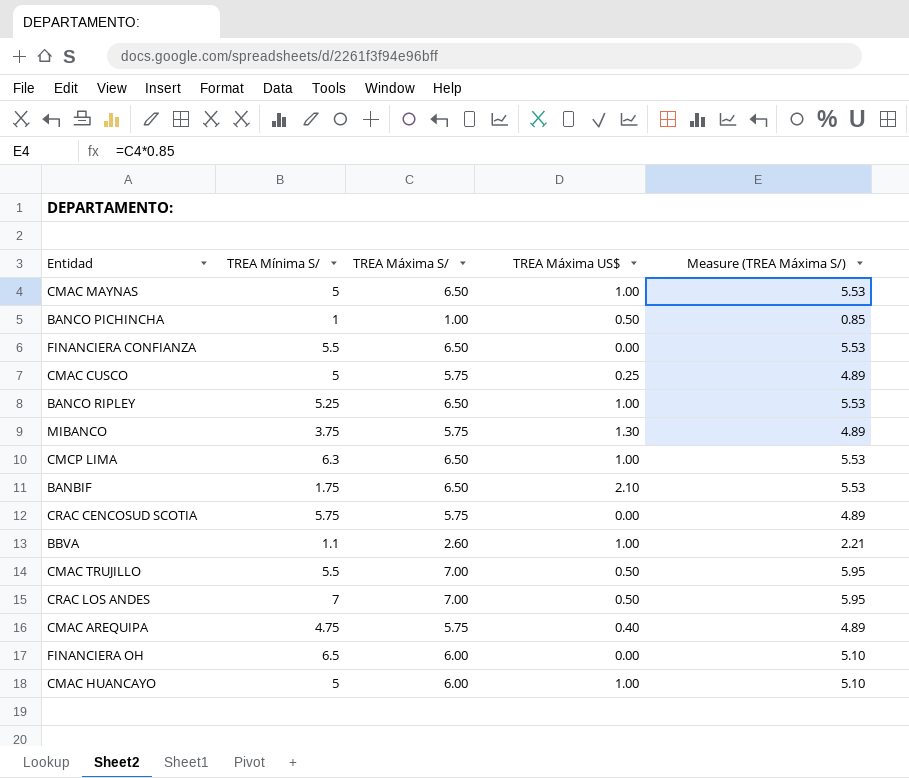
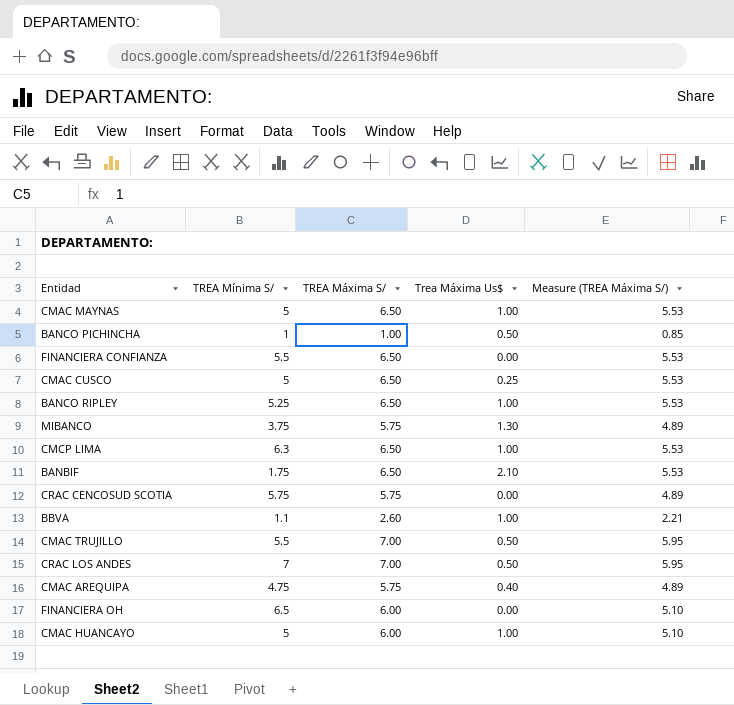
column name: TREA Máxima US$ -> Trea Máxima Us$
CMAC CUSCO | TREA Máxima S/: 5.75 -> 6.50
CMAC CUSCO | Measure (TREA Máxima S/): 4.89 -> 5.53

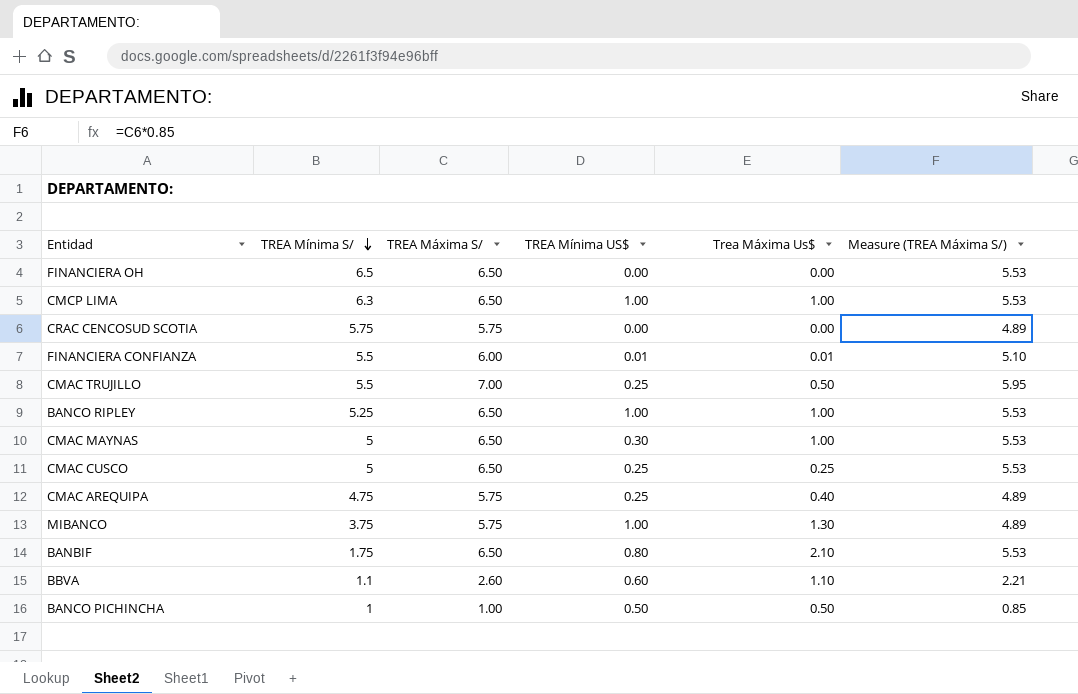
row order: none -> TREA Mínima S/ descending
column TREA Mínima US$ | position: none -> 4
row CRAC LOS ANDES: 7 | 7.00 | 0.50 | 5.95 -> none
row CMAC HUANCAYO: 5 | 6.00 | 1.00 | 5.10 -> none
FINANCIERA OH | TREA Máxima S/: 6.00 -> 6.50
FINANCIERA OH | Measure (TREA Máxima S/): 5.10 -> 5.53
FINANCIERA CONFIANZA | TREA Máxima S/: 6.50 -> 6.00
FINANCIERA CONFIANZA | Trea Máxima Us$: 0.00 -> 0.01
FINANCIERA CONFIANZA | Measure (TREA Máxima S/): 5.53 -> 5.10
BBVA | Trea Máxima Us$: 1.00 -> 1.10

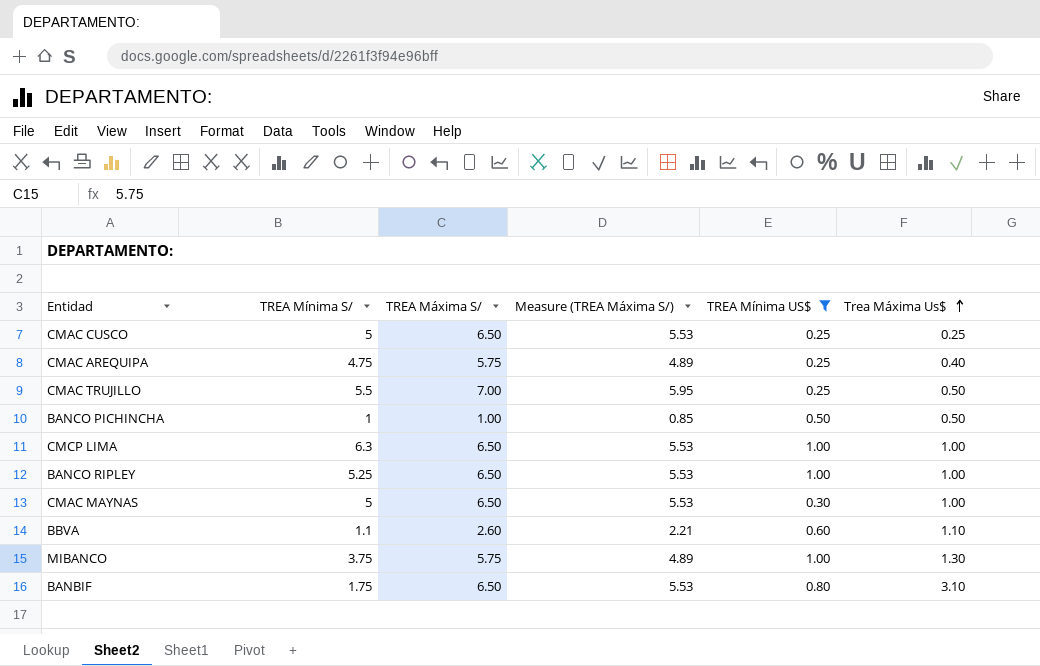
filter: none -> TREA Mínima US$ >= 0.25
row order: TREA Mínima S/ descending -> Trea Máxima Us$ ascending
column Measure (TREA Máxima S/) | position: 6 -> 4
BANBIF | Trea Máxima Us$: 2.10 -> 3.10

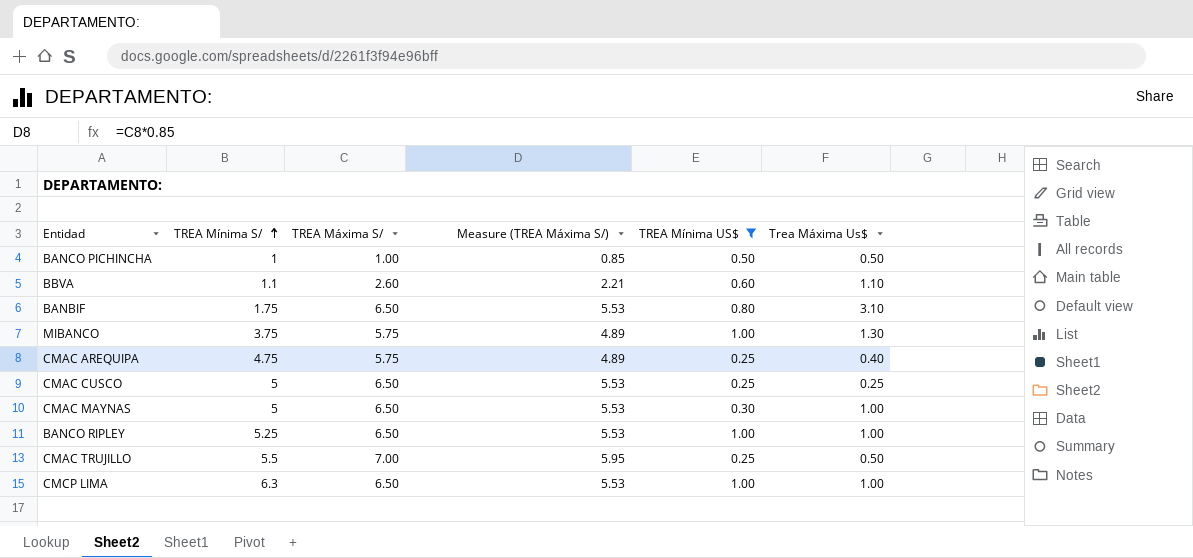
row order: Trea Máxima Us$ ascending -> TREA Mínima S/ ascending

